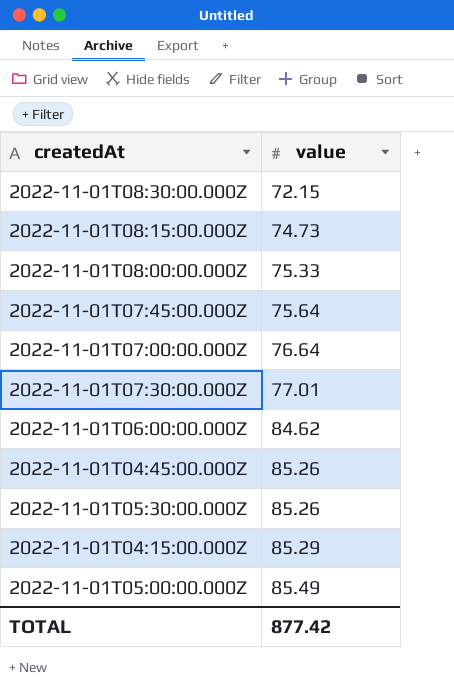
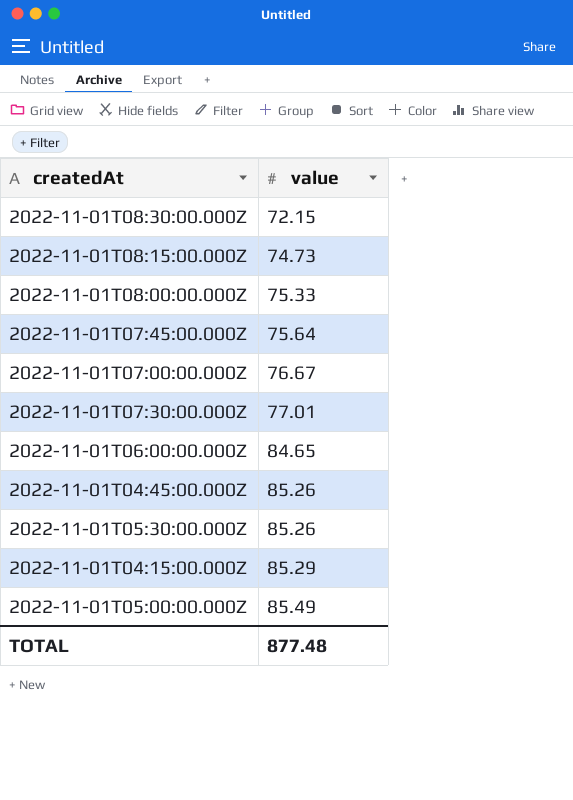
2022-11-01T07:00:00.000Z | value: 76.64 -> 76.67
2022-11-01T06:00:00.000Z | value: 84.62 -> 84.65
TOTAL | value: 877.42 -> 877.48

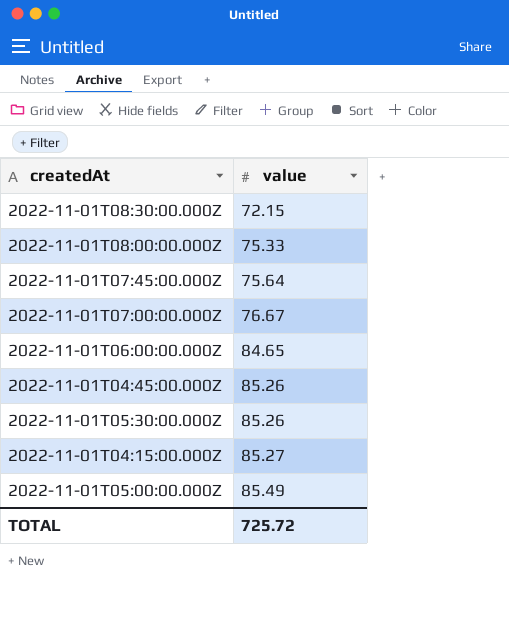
row 2022-11-01T08:15:00.000Z: 74.73 -> none
row 2022-11-01T07:30:00.000Z: 77.01 -> none
2022-11-01T04:15:00.000Z | value: 85.29 -> 85.27
TOTAL | value: 877.48 -> 725.72

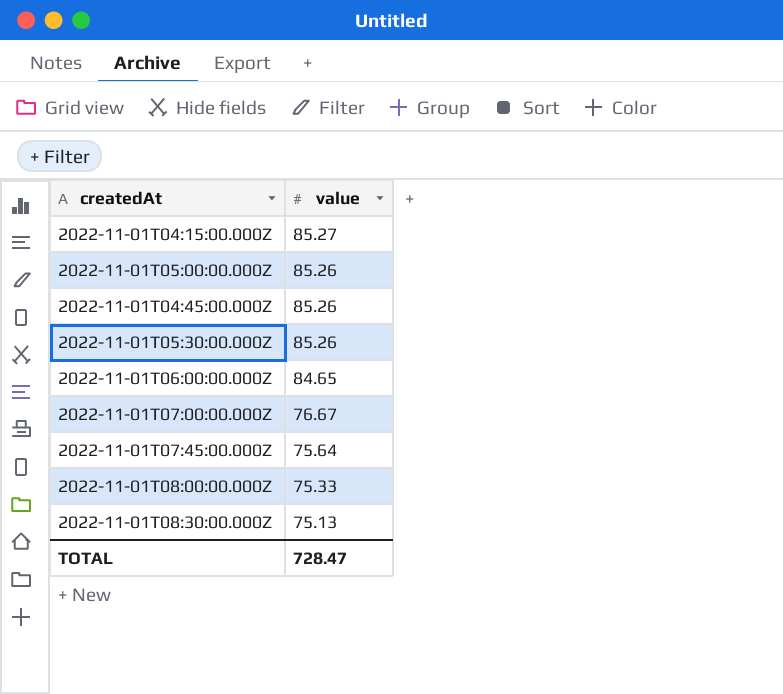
row order: value ascending -> value descending
2022-11-01T05:00:00.000Z | value: 85.49 -> 85.26
2022-11-01T08:30:00.000Z | value: 72.15 -> 75.13
TOTAL | value: 725.72 -> 728.47

